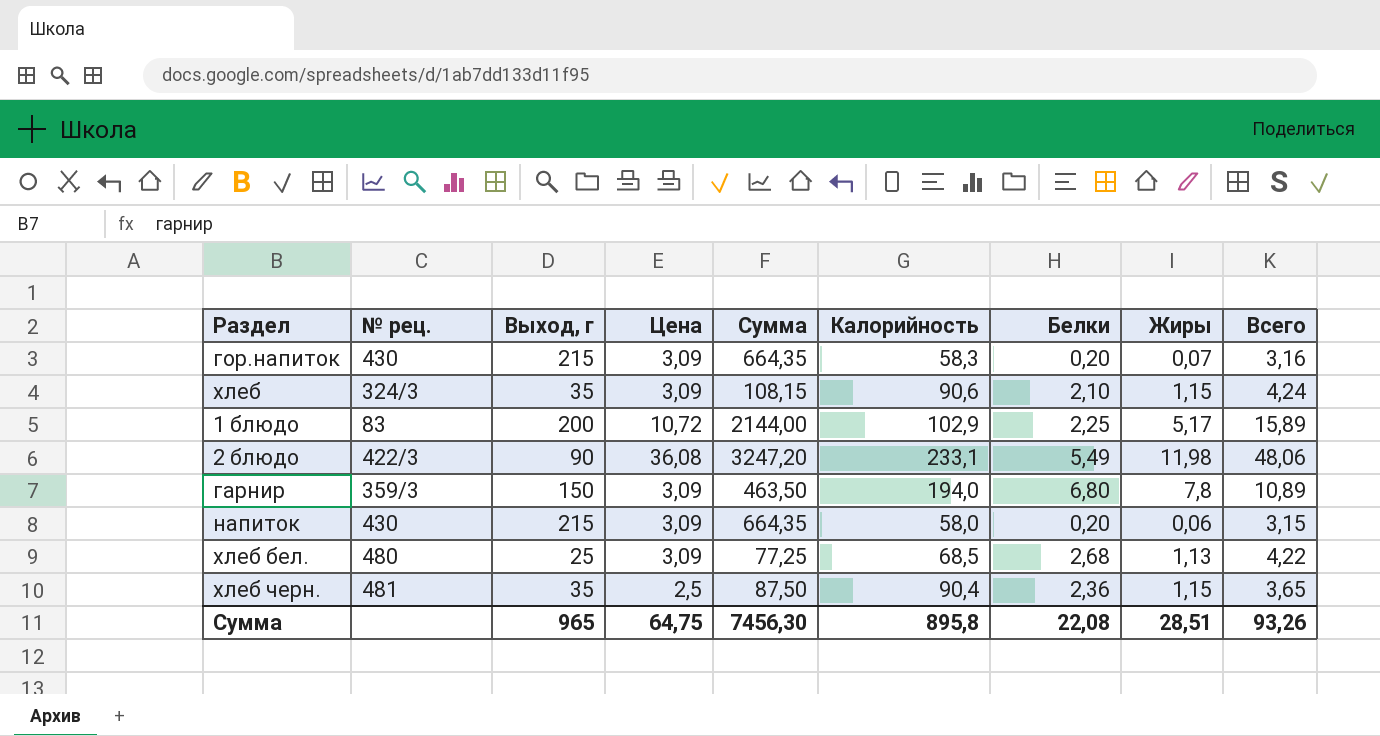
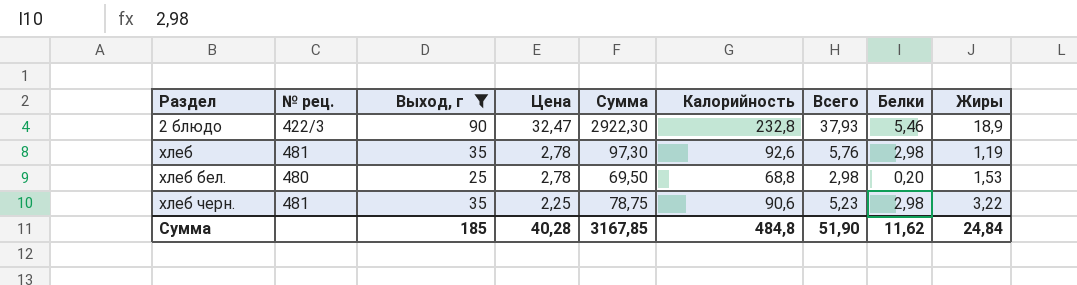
filter: none -> Выход, г <= 90
row order: none -> Раздел ascending
column Всего | formula: [Цена] + [Жиры] -> [Цена] + [Белки]
column Всего | position: 9 -> 7
2 блюдо | Цена: 36,08 -> 32,47
2 блюдо | Сумма: 3247,20 -> 2922,30
2 блюдо | Калорийность: 233,1 -> 232,8
2 блюдо | Белки: 5,49 -> 5,46
2 блюдо | Жиры: 11,98 -> 18,9
хлеб | № рец.: 324/3 -> 481
хлеб | Цена: 3,09 -> 2,78
хлеб | Сумма: 108,15 -> 97,30
хлеб | Калорийность: 90,6 -> 92,6
хлеб | Белки: 2,10 -> 2,98
хлеб | Жиры: 1,15 -> 1,19
хлеб бел. | Цена: 3,09 -> 2,78
хлеб бел. | Сумма: 77,25 -> 69,50
хлеб бел. | Калорийность: 68,5 -> 68,8
хлеб бел. | Белки: 2,68 -> 0,20
хлеб бел. | Жиры: 1,13 -> 1,53
хлеб черн. | Цена: 2,5 -> 2,25
хлеб черн. | Сумма: 87,50 -> 78,75
хлеб черн. | Калорийность: 90,4 -> 90,6
хлеб черн. | Белки: 2,36 -> 2,98
хлеб черн. | Жиры: 1,15 -> 3,22
Сумма | Выход, г: 965 -> 185
Сумма | Цена: 64,75 -> 40,28
Сумма | Сумма: 7456,30 -> 3167,85
Сумма | Калорийность: 895,8 -> 484,8
Сумма | Всего: 93,26 -> 51,90
Сумма | Белки: 22,08 -> 11,62
Сумма | Жиры: 28,51 -> 24,84

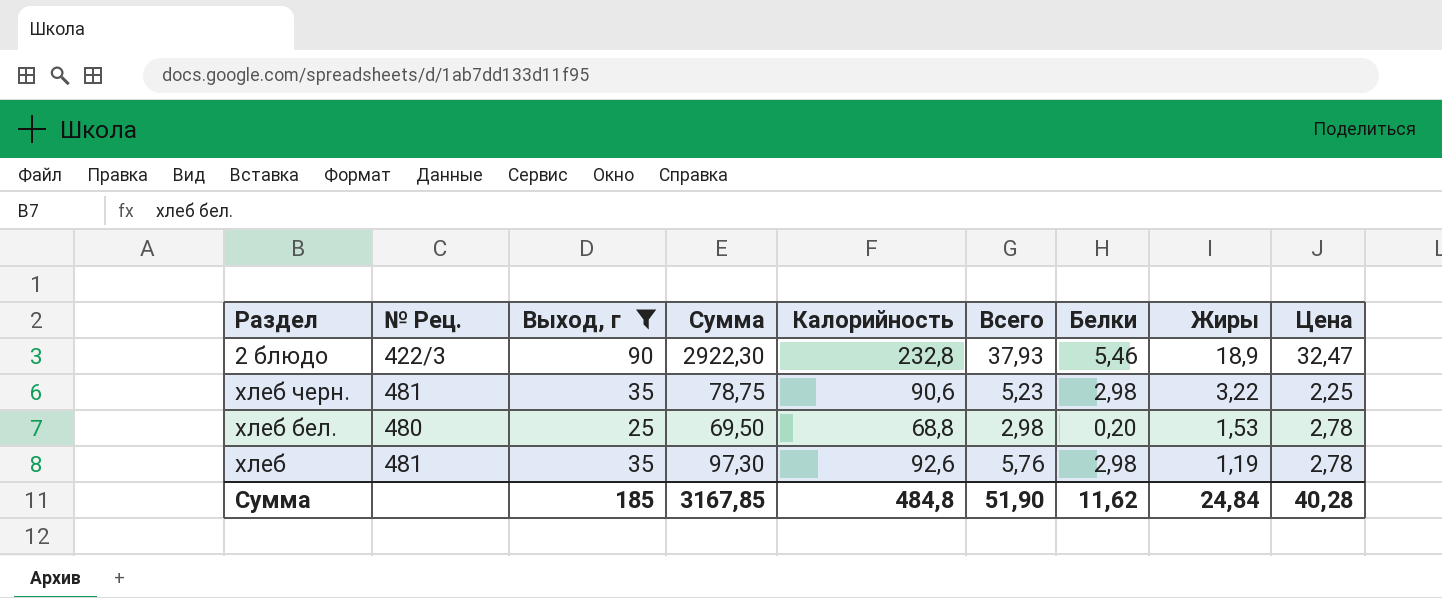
row order: Раздел ascending -> Жиры descending
column name: № рец. -> № Рец.
column Цена | position: 4 -> 9

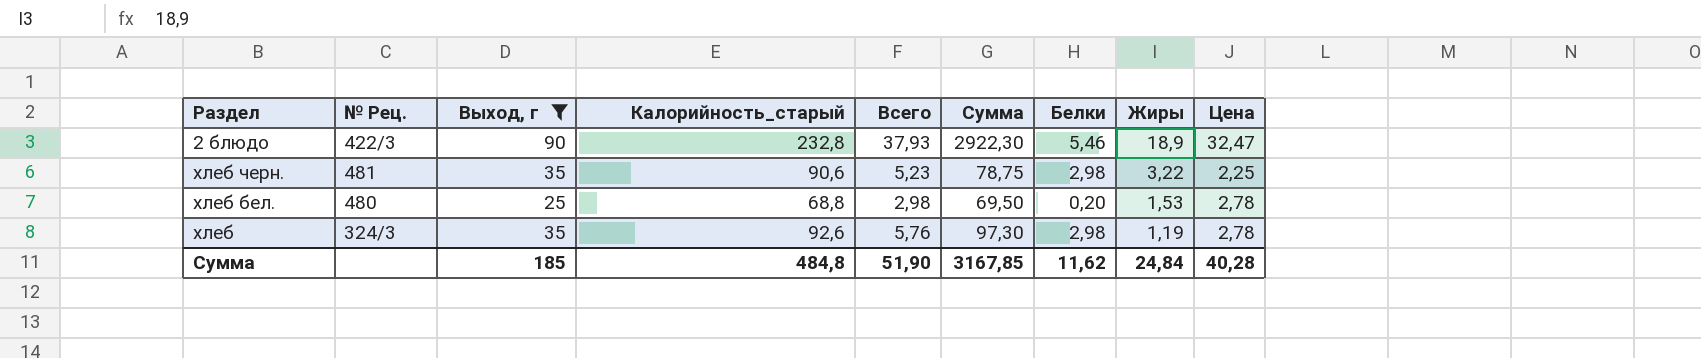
column name: Калорийность -> Калорийность_старый
column Сумма | position: 4 -> 6
хлеб | № Рец.: 481 -> 324/3

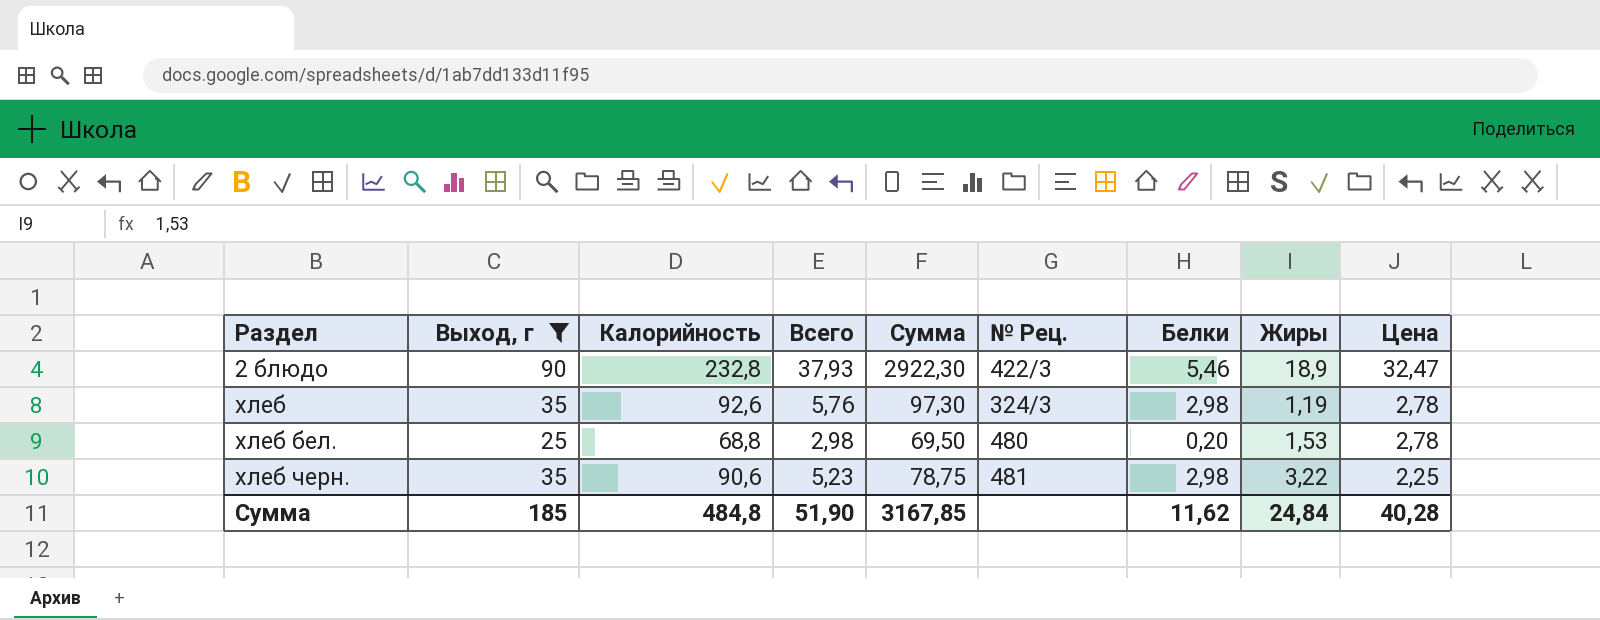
row order: Жиры descending -> Раздел ascending
column name: Калорийность_старый -> Калорийность
column № Рец. | position: 2 -> 6

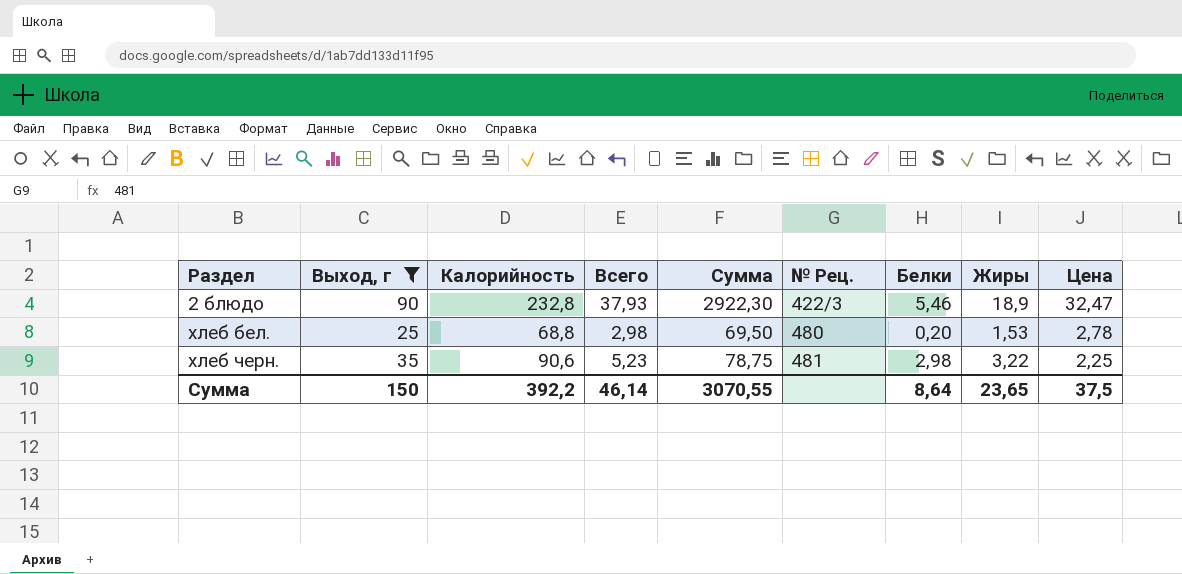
row хлеб: 35 | 92,6 | 5,76 | 97,30 | 324/3 | 2,98 | 1,19 | 2,78 -> none
Сумма | Выход, г: 185 -> 150
Сумма | Калорийность: 484,8 -> 392,2
Сумма | Всего: 51,90 -> 46,14
Сумма | Сумма: 3167,85 -> 3070,55
Сумма | Белки: 11,62 -> 8,64
Сумма | Жиры: 24,84 -> 23,65
Сумма | Цена: 40,28 -> 37,5

